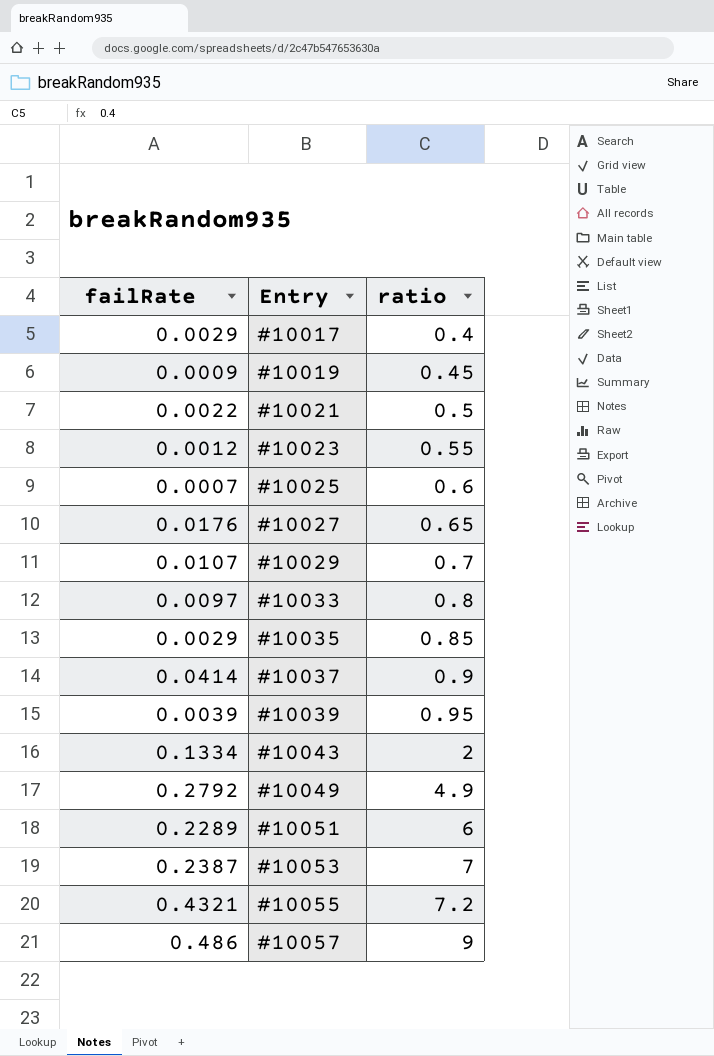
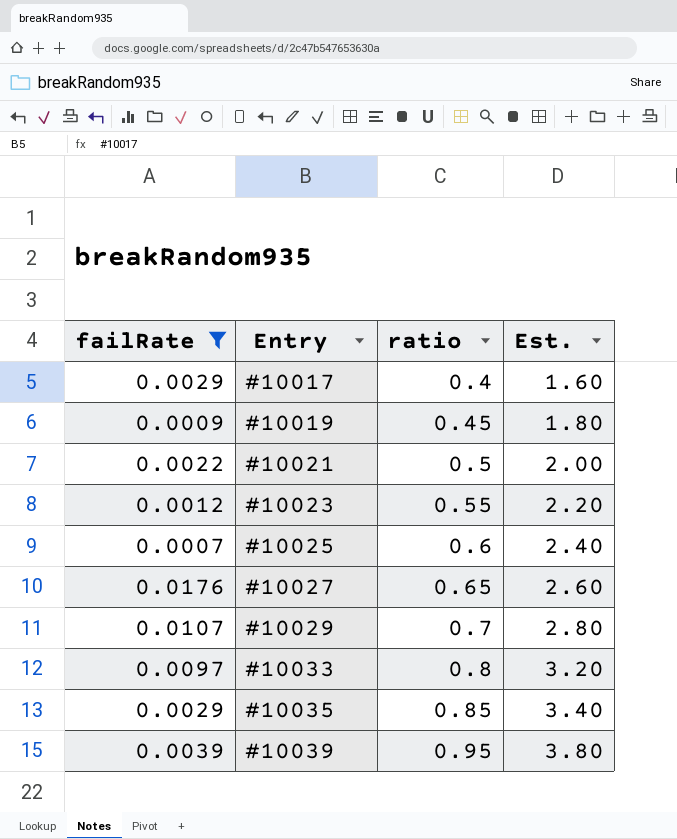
filter: none -> failRate <= 0.0176
column Est. | formula: none -> [ratio] * 4

